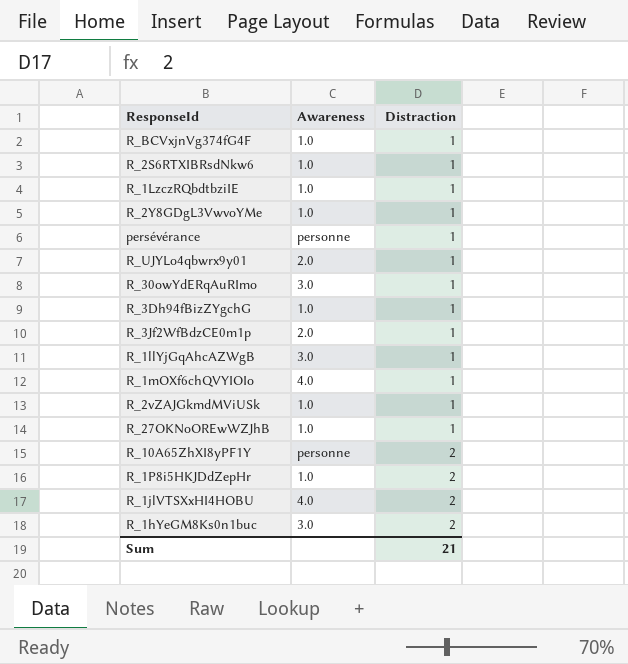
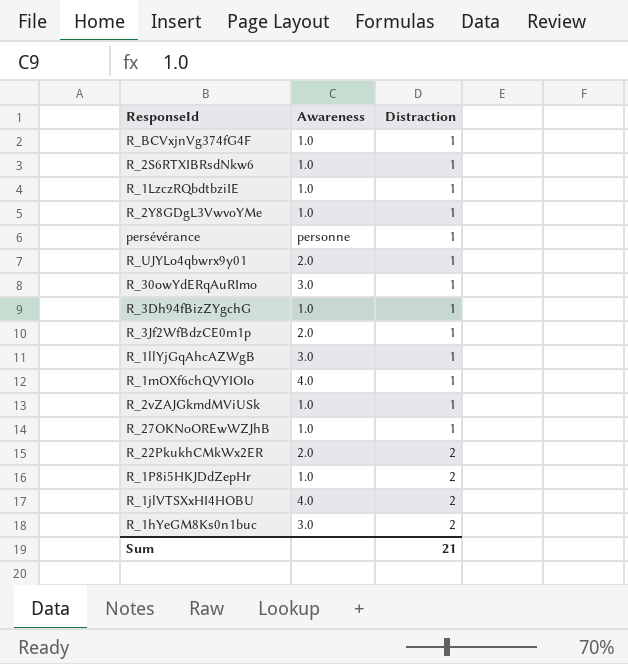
row R_10A65ZhXI8yPF1Y: personne | 2 -> none
row R_22PkukhCMkWx2ER: none -> 2.0 | 2

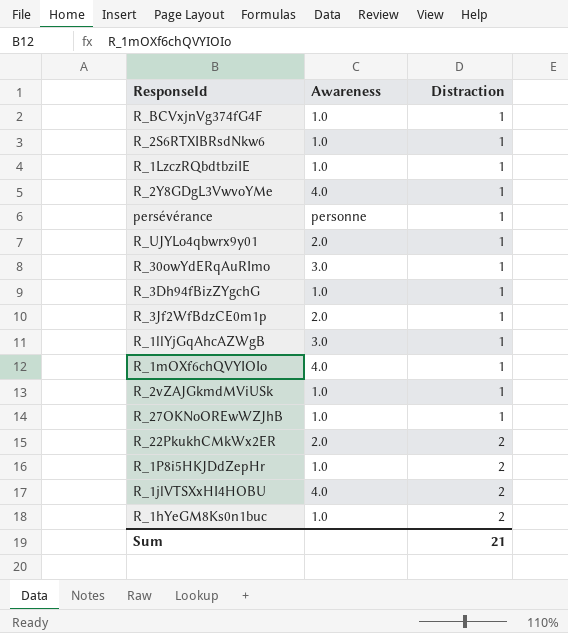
R_2Y8GDgL3VwvoYMe | Awareness: 1.0 -> 4.0
R_1hYeGM8Ks0n1buc | Awareness: 3.0 -> 1.0

